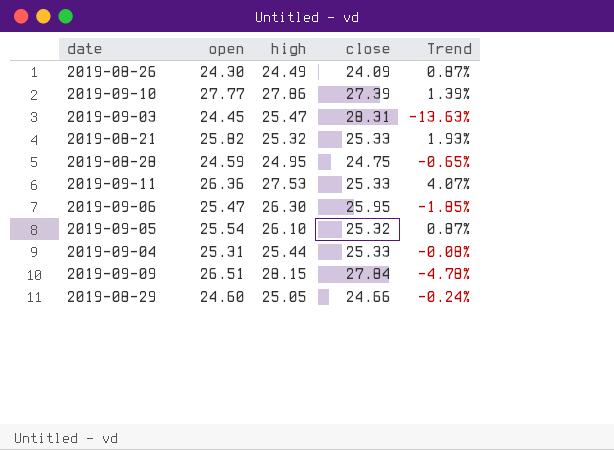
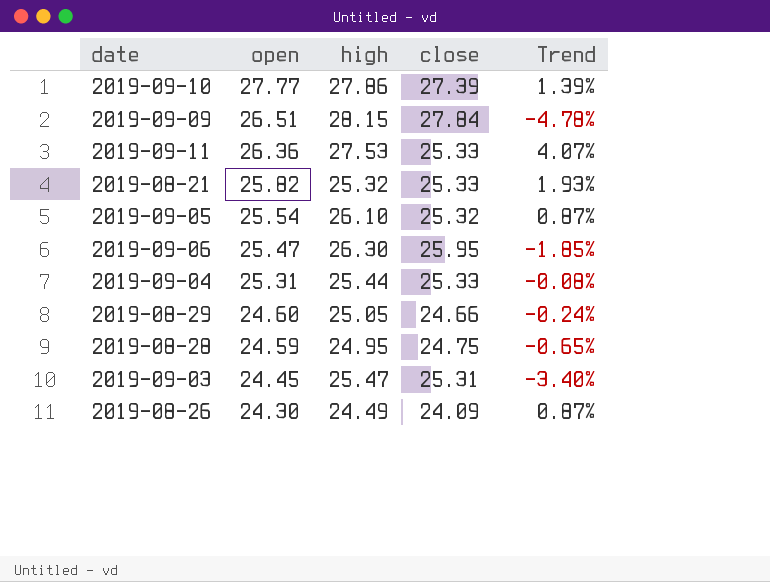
row order: none -> open descending
2019-09-03 | close: 28.31 -> 25.31
2019-09-03 | Trend: -13.63% -> -3.40%

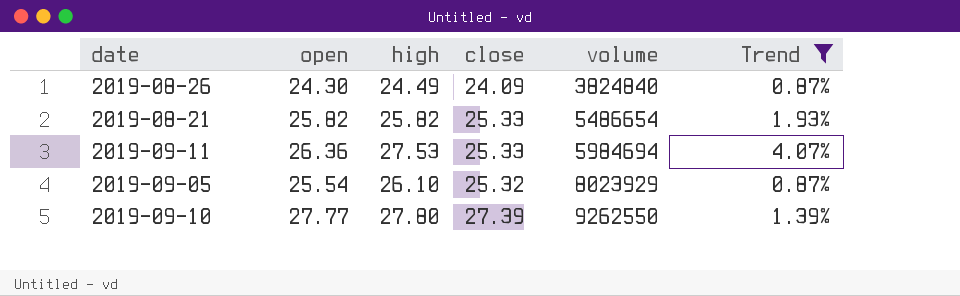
filter: none -> Trend >= 0.87%
row order: open descending -> volume ascending
column volume | position: none -> 5
2019-08-21 | high: 25.32 -> 25.82
2019-09-10 | high: 27.86 -> 27.80

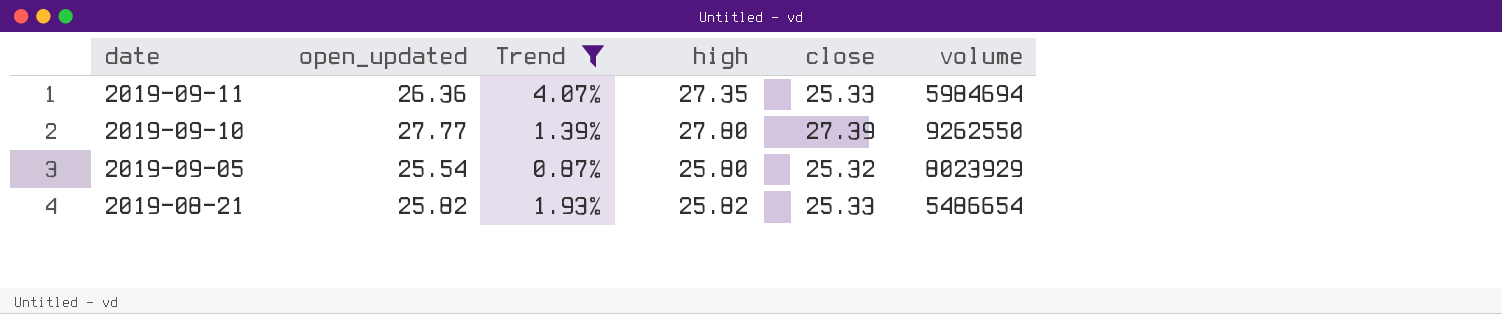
row order: volume ascending -> date descending
column name: open -> open_updated
column Trend | position: 6 -> 3
row 2019-08-26: 24.30 | 24.49 | 24.09 | 3824840 | 0.87% -> none
2019-09-11 | high: 27.53 -> 27.35
2019-09-05 | high: 26.10 -> 25.80

